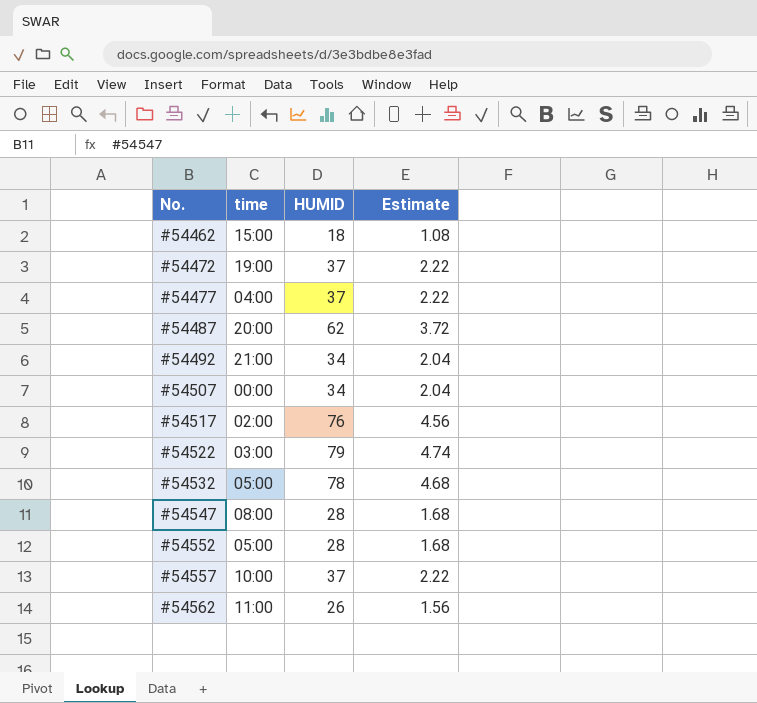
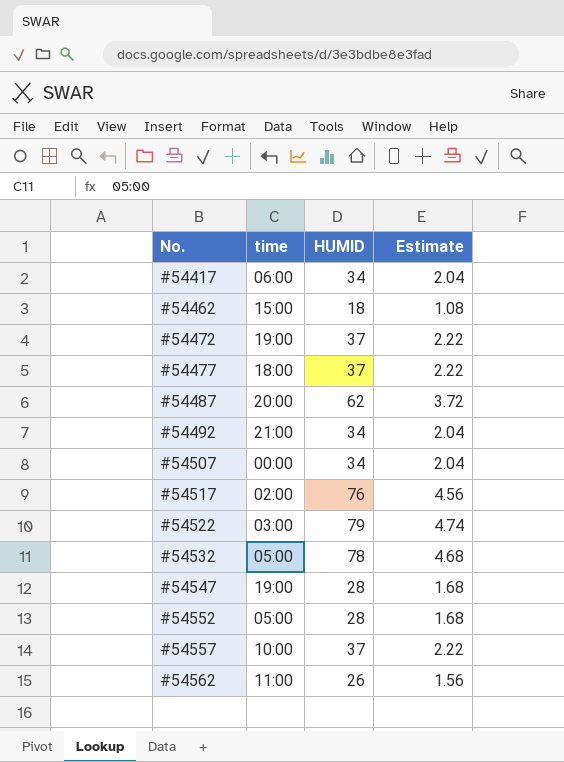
row #54417: none -> 06:00 | 34 | 2.04
#54477 | time: 04:00 -> 18:00
#54547 | time: 08:00 -> 19:00

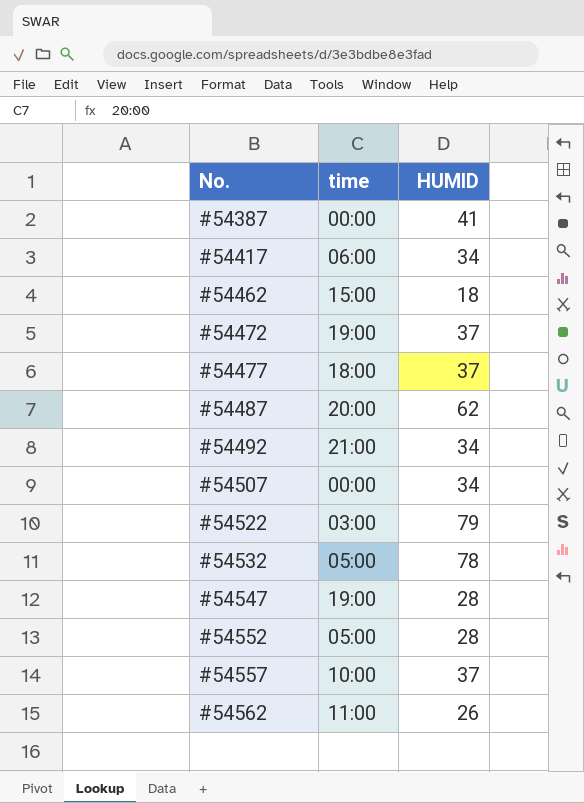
column Estimate | formula: [HUMID] * 0.06 -> none
row #54517: 02:00 | 76 | 4.56 -> none
row #54387: none -> 00:00 | 41

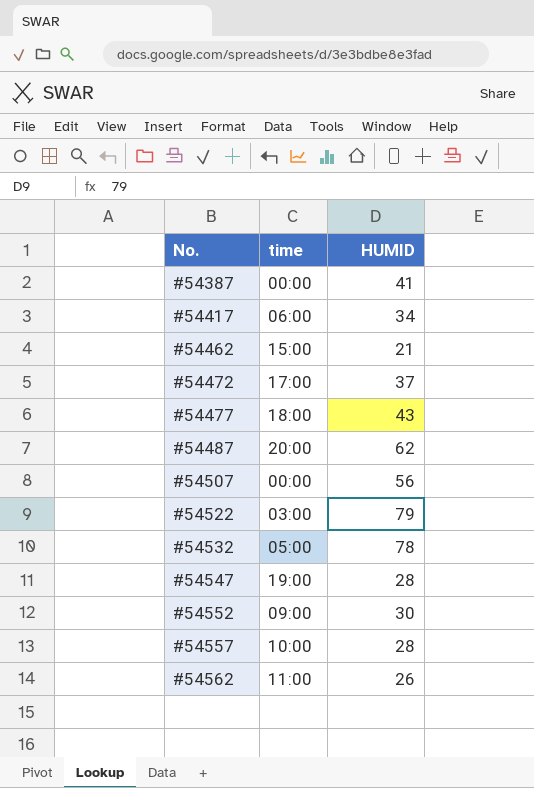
row #54492: 21:00 | 34 -> none
#54462 | HUMID: 18 -> 21
#54472 | time: 19:00 -> 17:00
#54477 | HUMID: 37 -> 43
#54507 | HUMID: 34 -> 56
#54552 | time: 05:00 -> 09:00
#54552 | HUMID: 28 -> 30
#54557 | HUMID: 37 -> 28

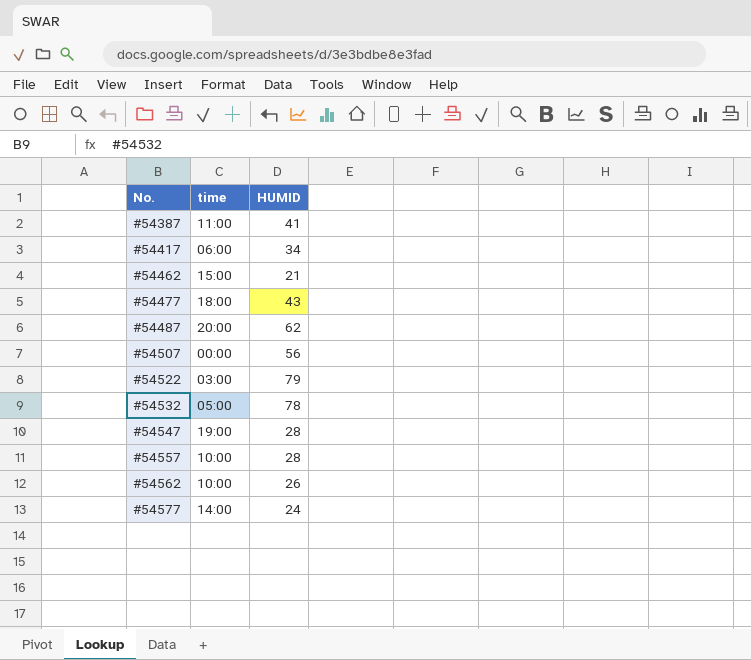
row #54472: 17:00 | 37 -> none
row #54552: 09:00 | 30 -> none
#54387 | time: 00:00 -> 11:00
#54562 | time: 11:00 -> 10:00
row #54577: none -> 14:00 | 24

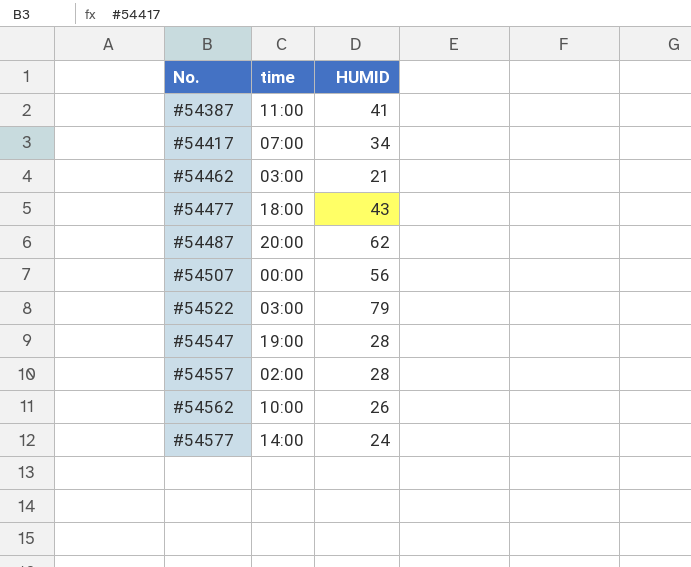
row #54532: 05:00 | 78 -> none
#54417 | time: 06:00 -> 07:00
#54462 | time: 15:00 -> 03:00
#54557 | time: 10:00 -> 02:00

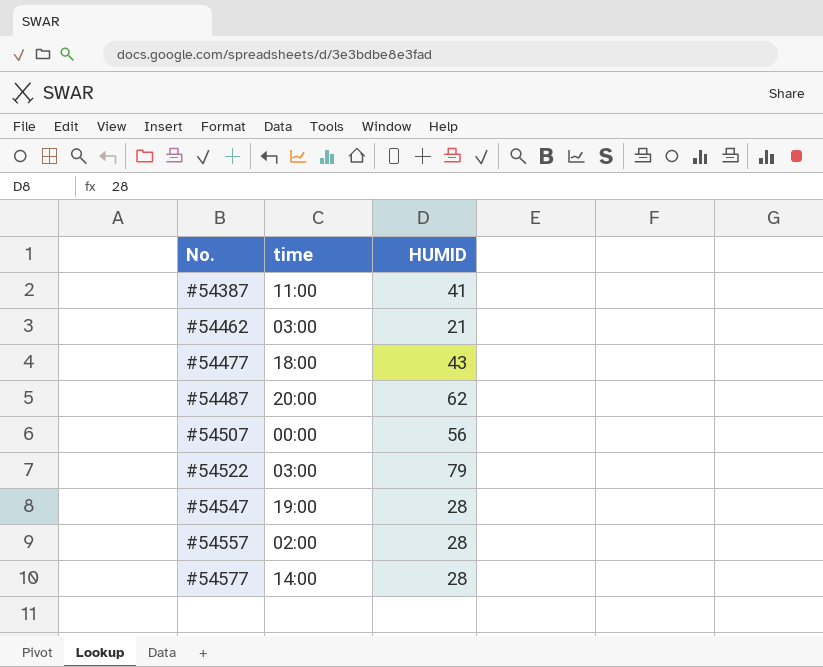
row #54417: 07:00 | 34 -> none
row #54562: 10:00 | 26 -> none
#54577 | HUMID: 24 -> 28

